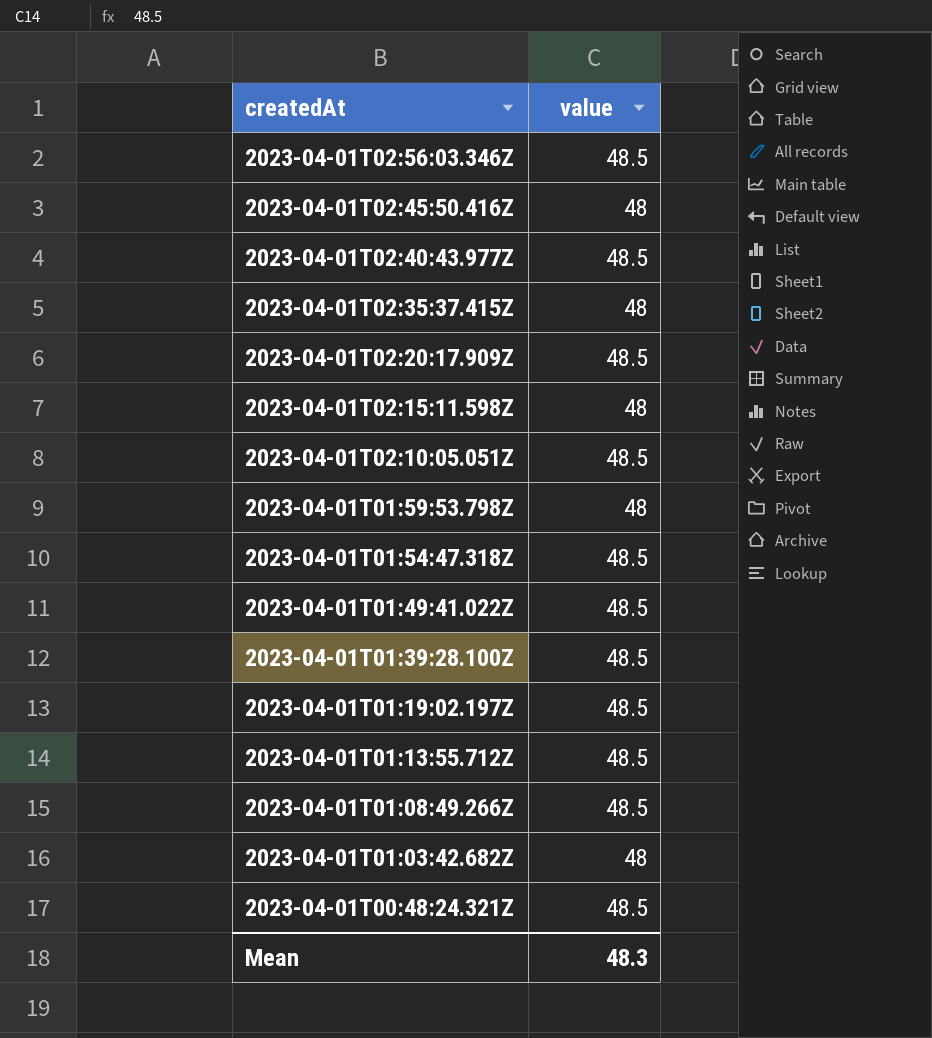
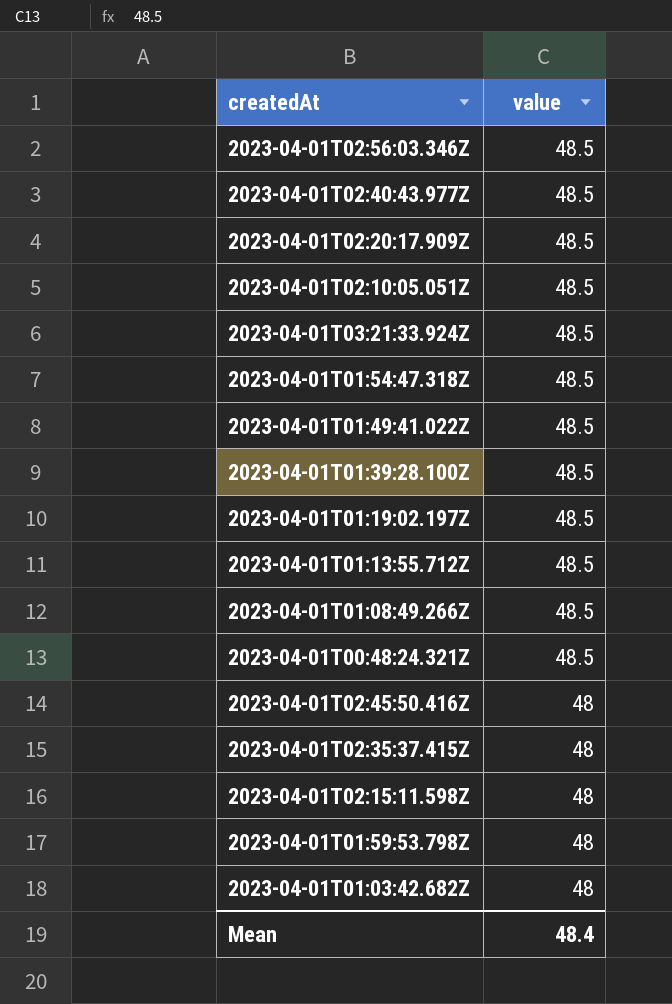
row order: createdAt descending -> value descending
row 2023-04-01T03:21:33.924Z: none -> 48.5
Mean | value: 48.3 -> 48.4

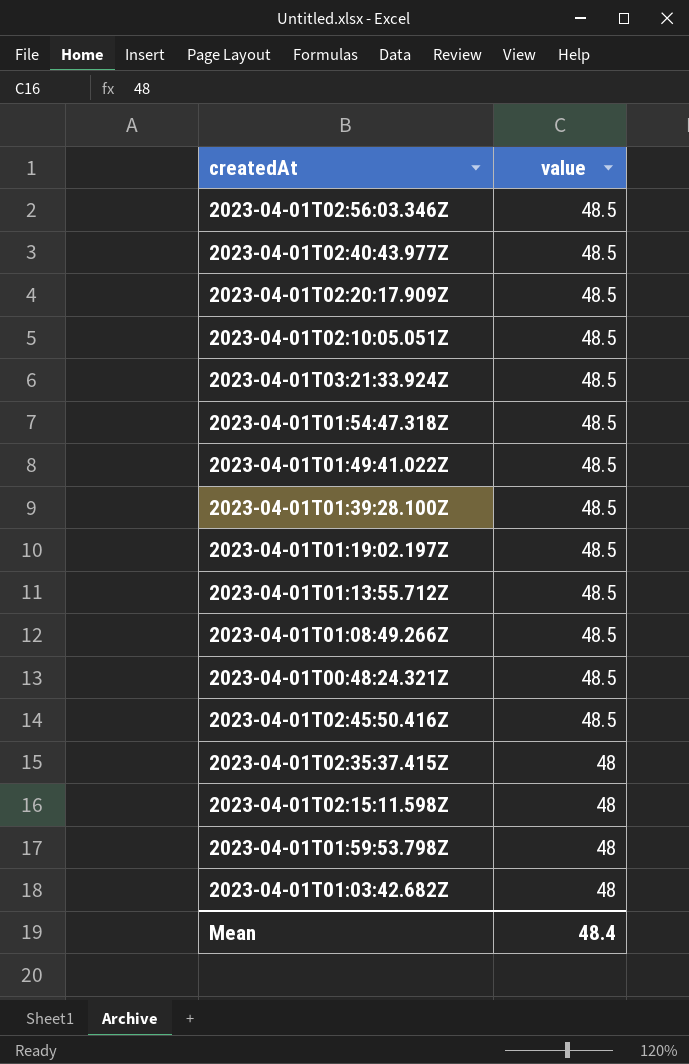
2023-04-01T02:45:50.416Z | value: 48 -> 48.5

